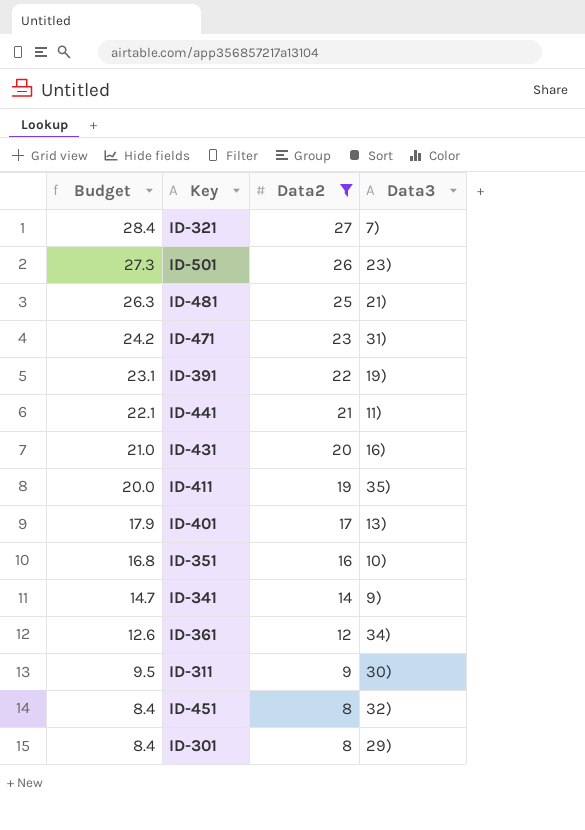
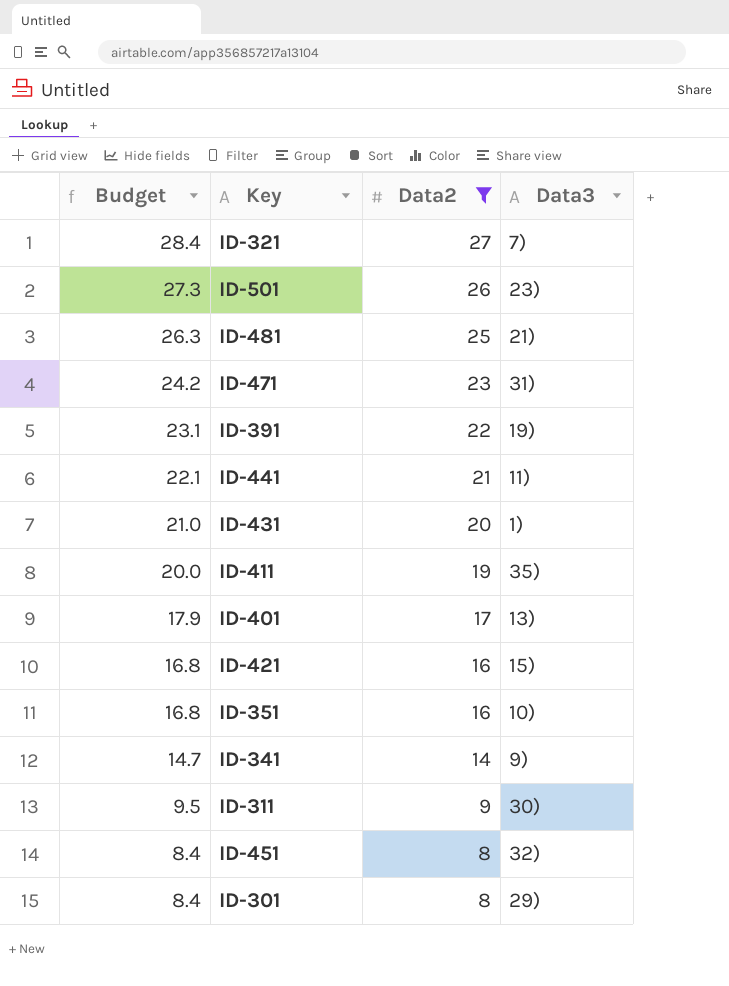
row ID-361: 12.6 | 12 | 34) -> none
ID-431 | Data3: 16) -> 1)
row ID-421: none -> 16.8 | 16 | 15)

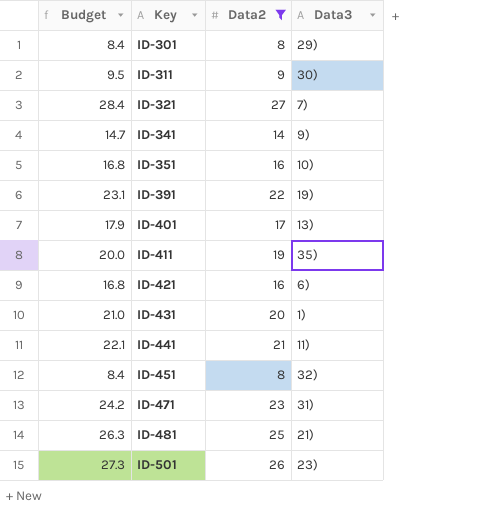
row order: Budget descending -> Key ascending
ID-421 | Data3: 15) -> 6)

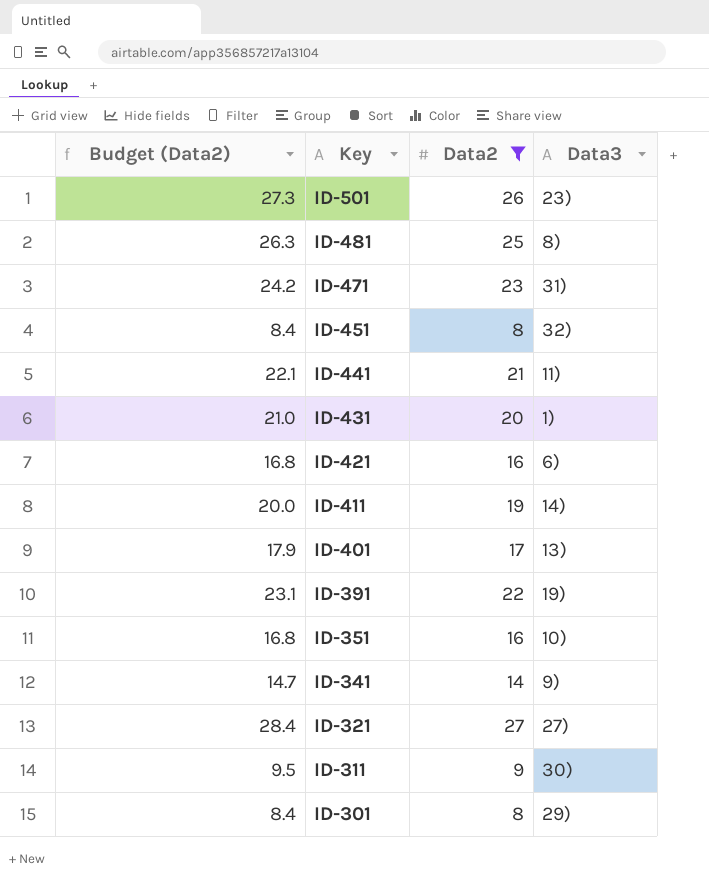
row order: Key ascending -> Key descending
column name: Budget -> Budget (Data2)
ID-481 | Data3: 21) -> 8)
ID-411 | Data3: 35) -> 14)
ID-321 | Data3: 7) -> 27)

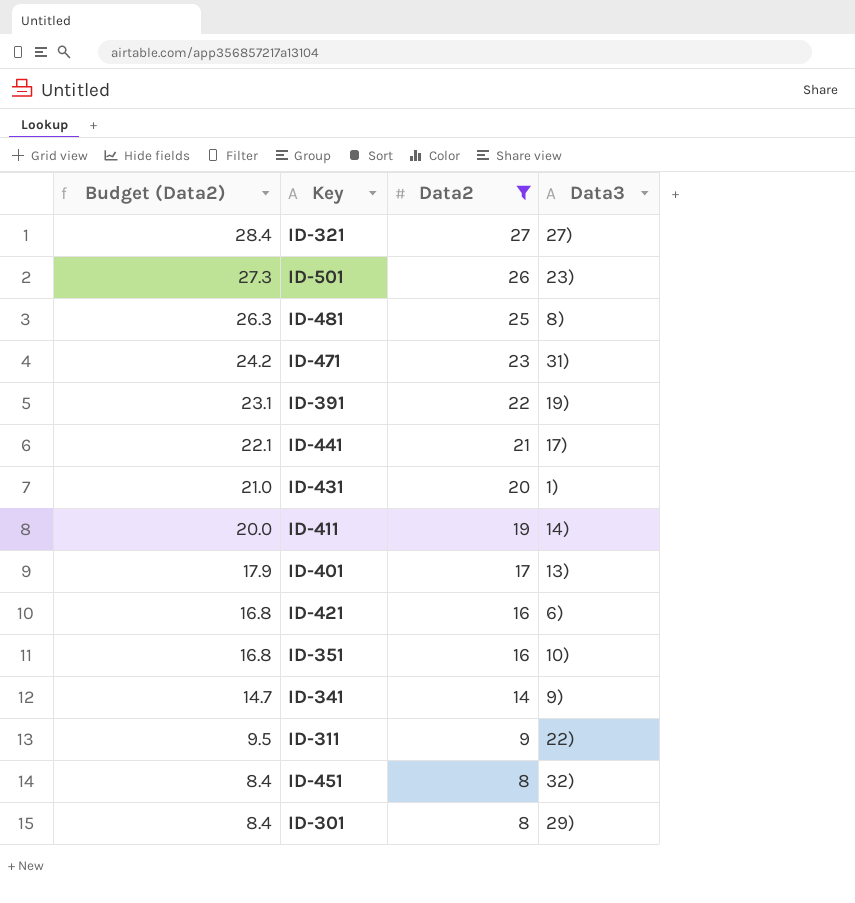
row order: Key descending -> Budget (Data2) descending
ID-441 | Data3: 11) -> 17)
ID-311 | Data3: 30) -> 22)

